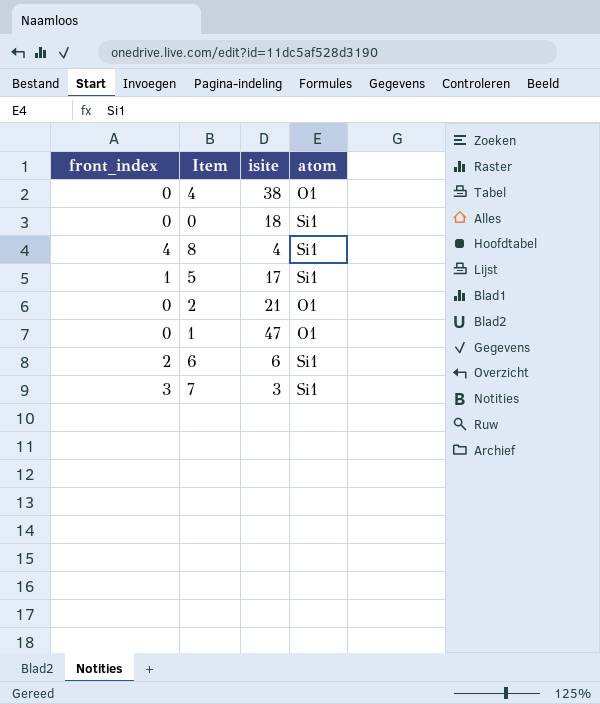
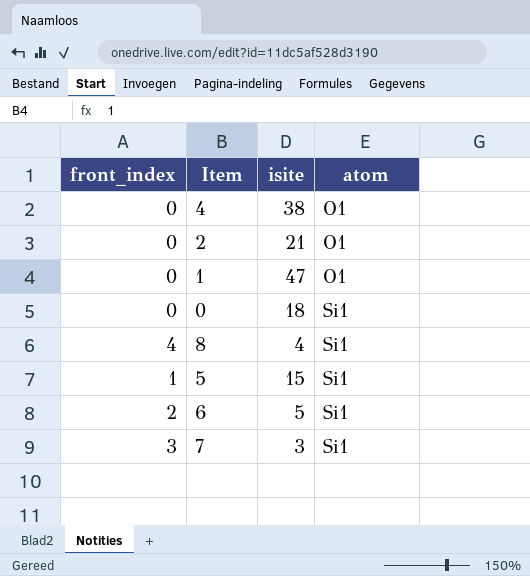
row order: none -> atom ascending
5 | isite: 17 -> 15
6 | isite: 6 -> 5

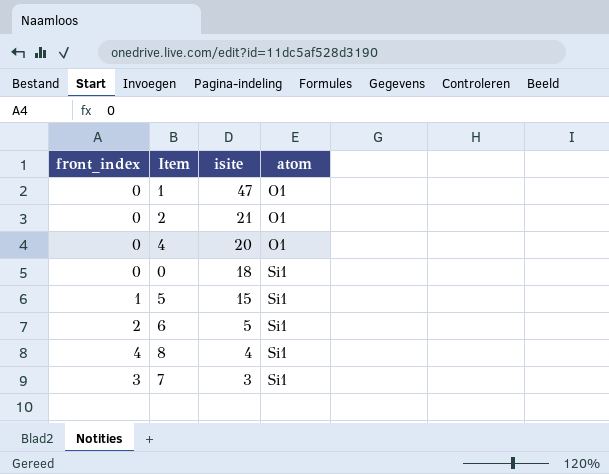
row order: atom ascending -> isite descending
4 | isite: 38 -> 20

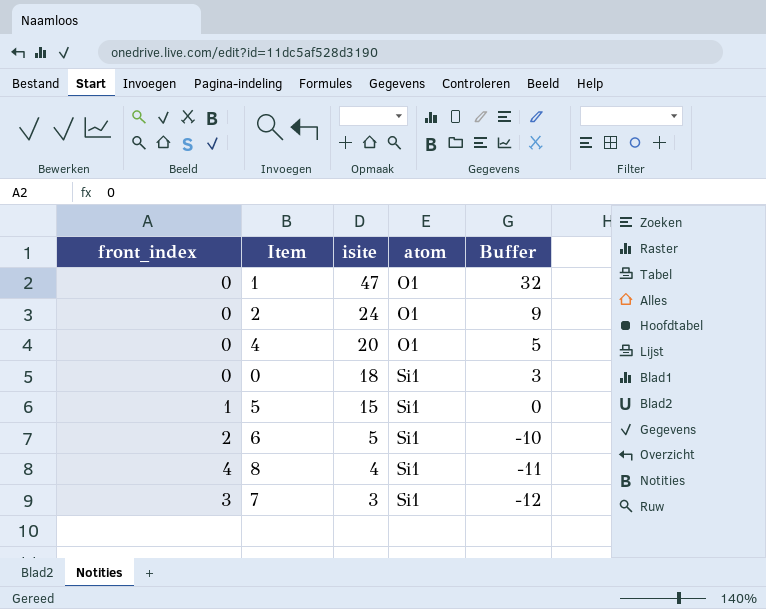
column Buffer | formula: none -> [isite] - 15
2 | isite: 21 -> 24

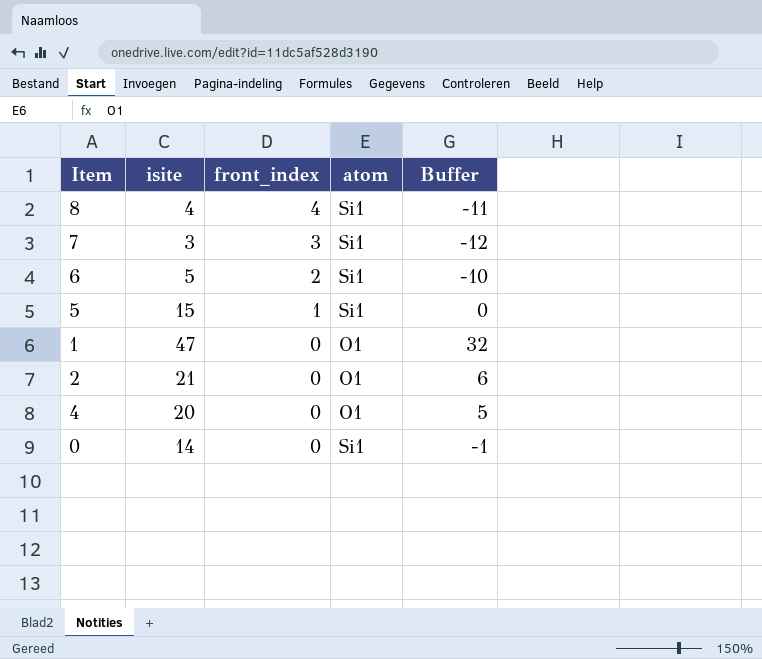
row order: isite descending -> front_index descending
column front_index | position: 1 -> 3
2 | isite: 24 -> 21
2 | Buffer: 9 -> 6
0 | isite: 18 -> 14
0 | Buffer: 3 -> -1

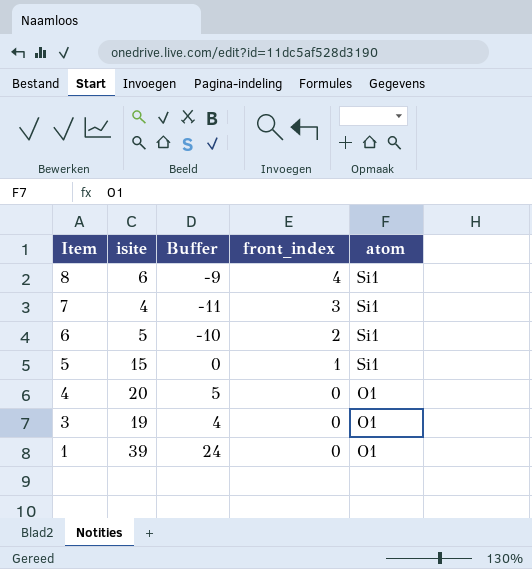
row order: front_index descending -> Item descending
column Buffer | position: 5 -> 3
row 2: 21 | 0 | O1 | 6 -> none
row 0: 14 | 0 | Si1 | -1 -> none
8 | isite: 4 -> 6
8 | Buffer: -11 -> -9
7 | isite: 3 -> 4
7 | Buffer: -12 -> -11
row 3: none -> 19 | 4 | 0 | O1
1 | isite: 47 -> 39
1 | Buffer: 32 -> 24

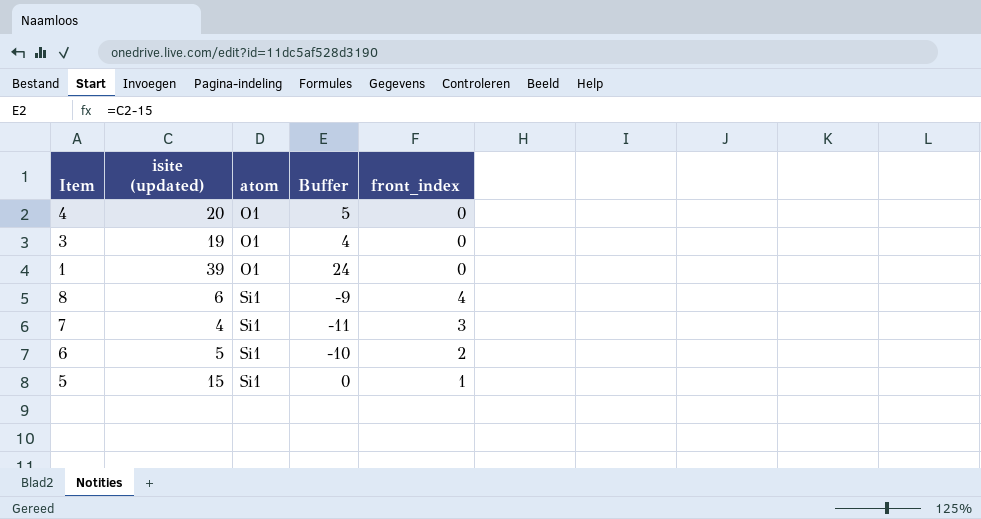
row order: Item descending -> atom ascending
column name: isite -> isite (updated)
column atom | position: 5 -> 3

